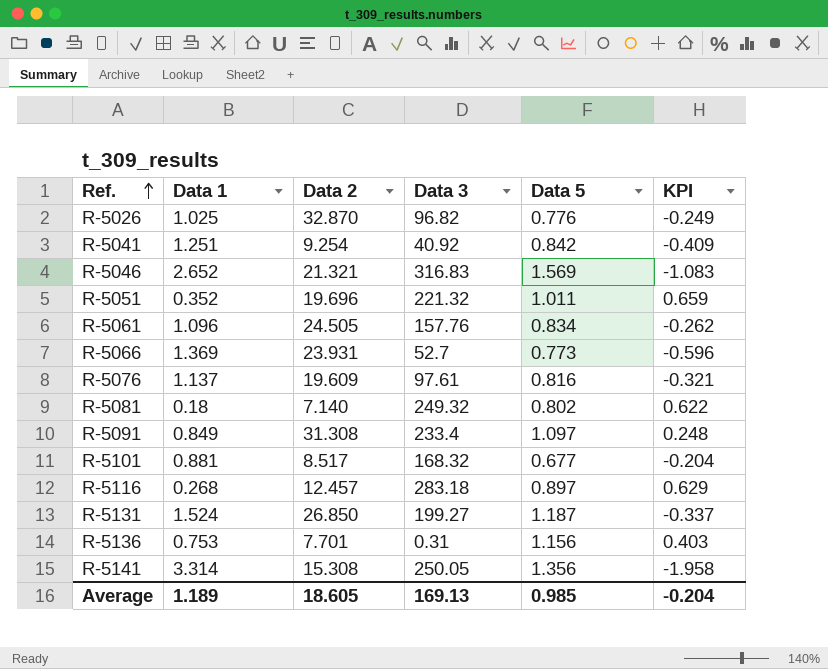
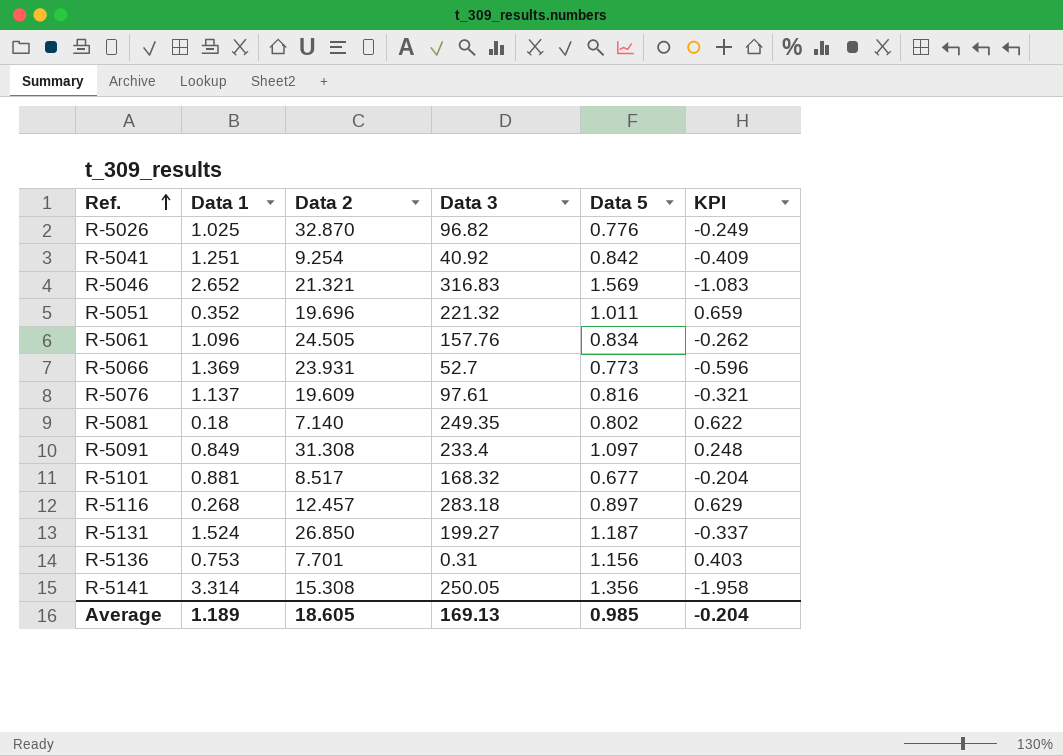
R-5081 | Data 3: 249.32 -> 249.35

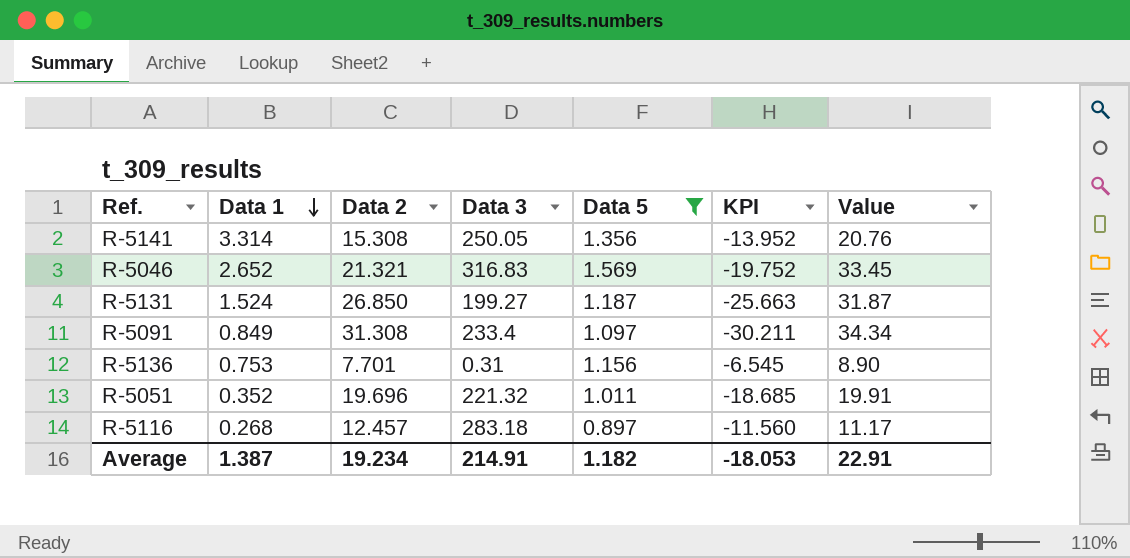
filter: none -> Data 5 >= 0.897
row order: Ref. ascending -> Data 1 descending
column KPI | formula: [Data 5] - [Data 1] -> [Data 5] - [Data 2]
column Value | formula: none -> [Data 2] * [Data 5]
Average | Data 1: 1.189 -> 1.387
Average | Data 2: 18.605 -> 19.234
Average | Data 3: 169.13 -> 214.91
Average | Data 5: 0.985 -> 1.182
Average | KPI: -0.204 -> -18.053

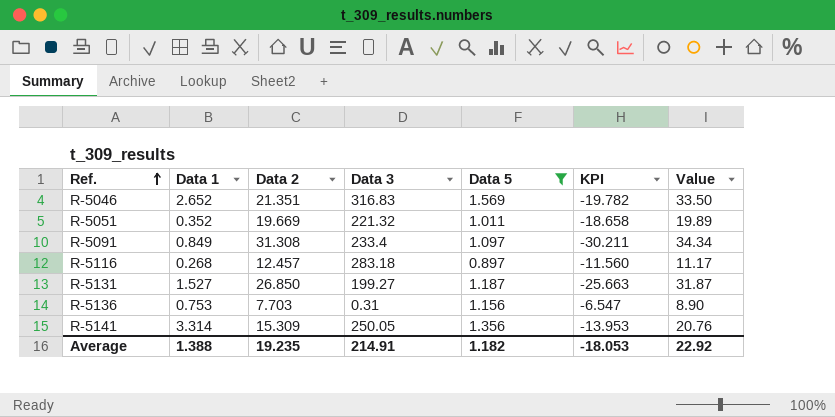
row order: Data 1 descending -> Ref. ascending
R-5046 | Data 2: 21.321 -> 21.351
R-5046 | KPI: -19.752 -> -19.782
R-5046 | Value: 33.45 -> 33.50
R-5051 | Data 2: 19.696 -> 19.669
R-5051 | KPI: -18.685 -> -18.658
R-5051 | Value: 19.91 -> 19.89
R-5131 | Data 1: 1.524 -> 1.527
R-5136 | Data 2: 7.701 -> 7.703
R-5136 | KPI: -6.545 -> -6.547
R-5141 | Data 2: 15.308 -> 15.309
R-5141 | KPI: -13.952 -> -13.953
Average | Data 1: 1.387 -> 1.388
Average | Data 2: 19.234 -> 19.235
Average | Value: 22.91 -> 22.92

